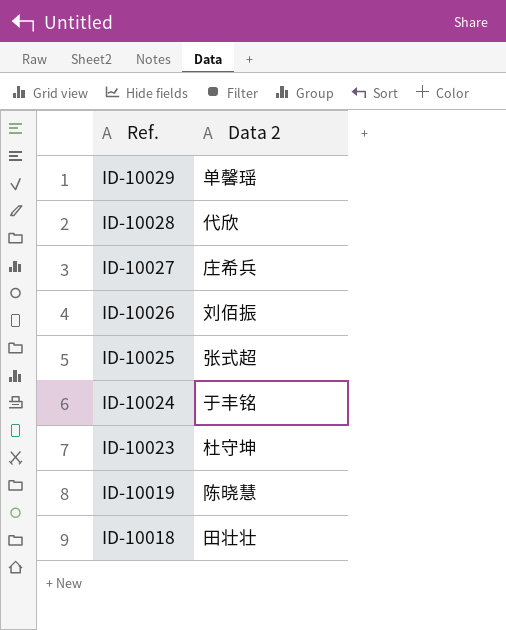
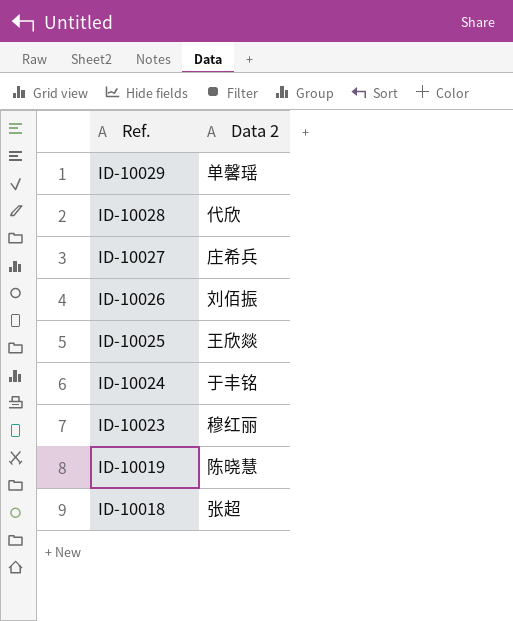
ID-10025 | Data 2: 张式超 -> 王欣燚
ID-10023 | Data 2: 杜守坤 -> 穆红丽
ID-10018 | Data 2: 田壮壮 -> 张超

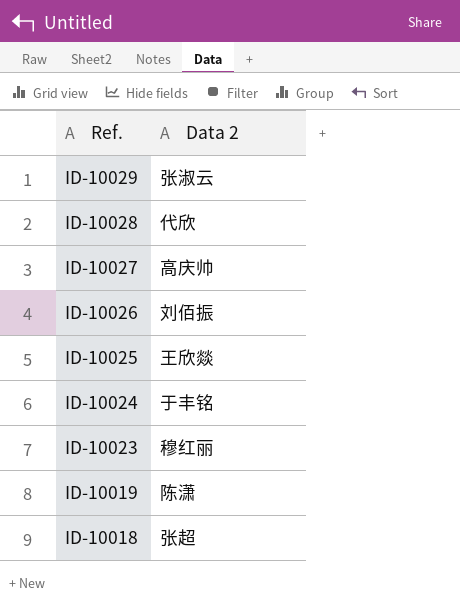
ID-10029 | Data 2: 单馨瑶 -> 张淑云
ID-10027 | Data 2: 庄希兵 -> 高庆帅
ID-10019 | Data 2: 陈晓慧 -> 陈潇

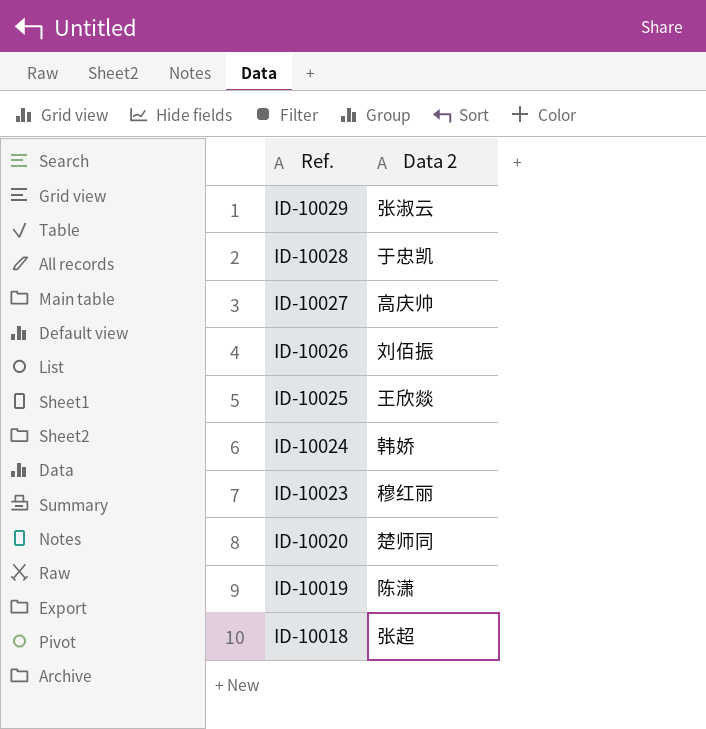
ID-10028 | Data 2: 代欣 -> 于忠凯
ID-10024 | Data 2: 于丰铭 -> 韩娇
row ID-10020: none -> 楚师同

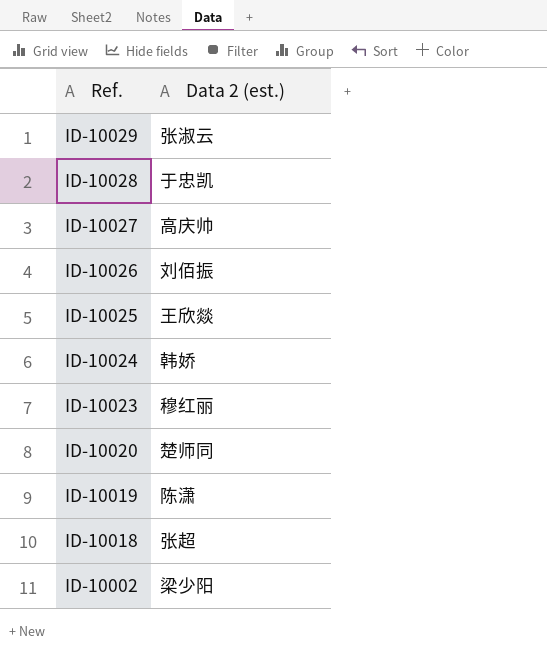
column name: Data 2 -> Data 2 (est.)
row ID-10002: none -> 梁少阳

